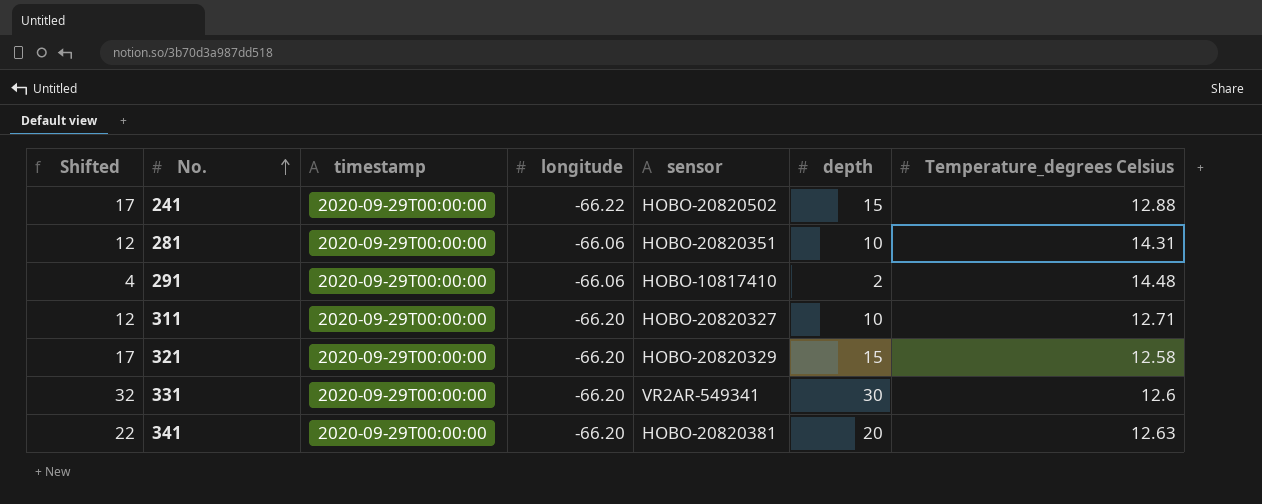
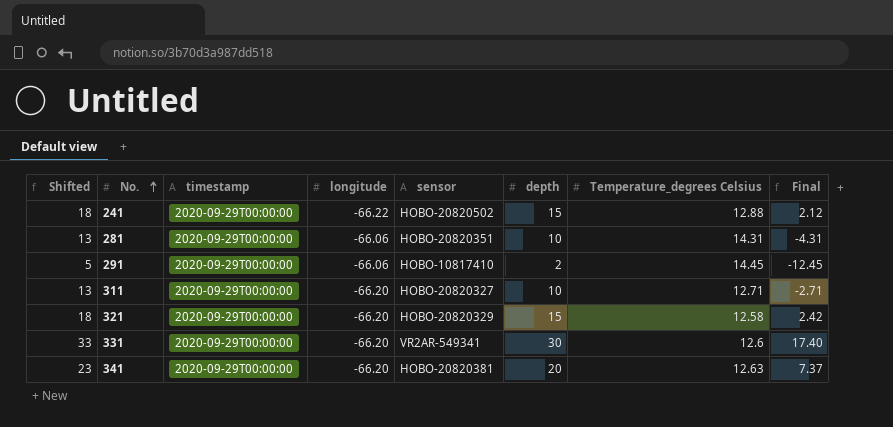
column Shifted | formula: [depth] + 2 -> [depth] + 3
column Final | formula: none -> [depth] - [Temperature_degrees Celsius]
291 | Temperature_degrees Celsius: 14.48 -> 14.45

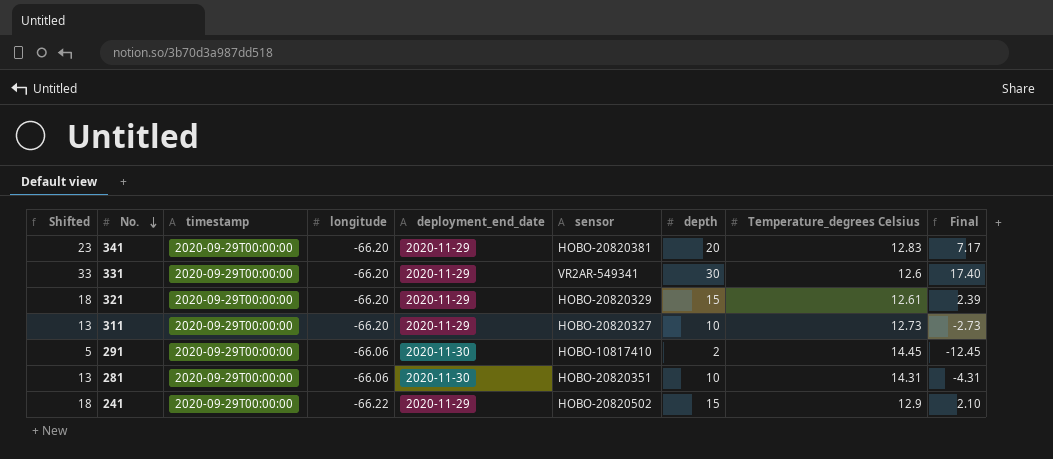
row order: No. ascending -> No. descending
column deployment_end_date | position: none -> 5
341 | Temperature_degrees Celsius: 12.63 -> 12.83
341 | Final: 7.37 -> 7.17
321 | Temperature_degrees Celsius: 12.58 -> 12.61
321 | Final: 2.42 -> 2.39
311 | Temperature_degrees Celsius: 12.71 -> 12.73
311 | Final: -2.71 -> -2.73
241 | Temperature_degrees Celsius: 12.88 -> 12.9
241 | Final: 2.12 -> 2.10

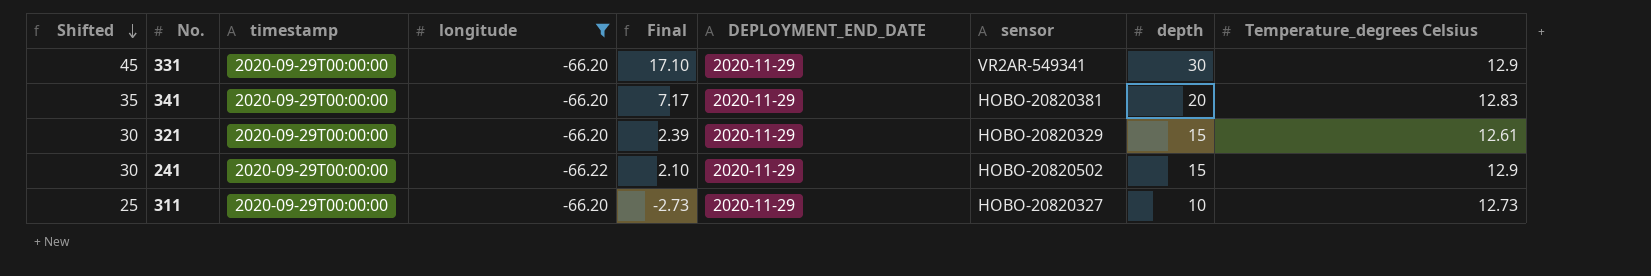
filter: none -> longitude != -66.06
row order: No. descending -> Shifted descending
column Shifted | formula: [depth] + 3 -> [depth] + 15
column Final | position: 9 -> 5
column name: deployment_end_date -> DEPLOYMENT_END_DATE
331 | Final: 17.40 -> 17.10
331 | Temperature_degrees Celsius: 12.6 -> 12.9

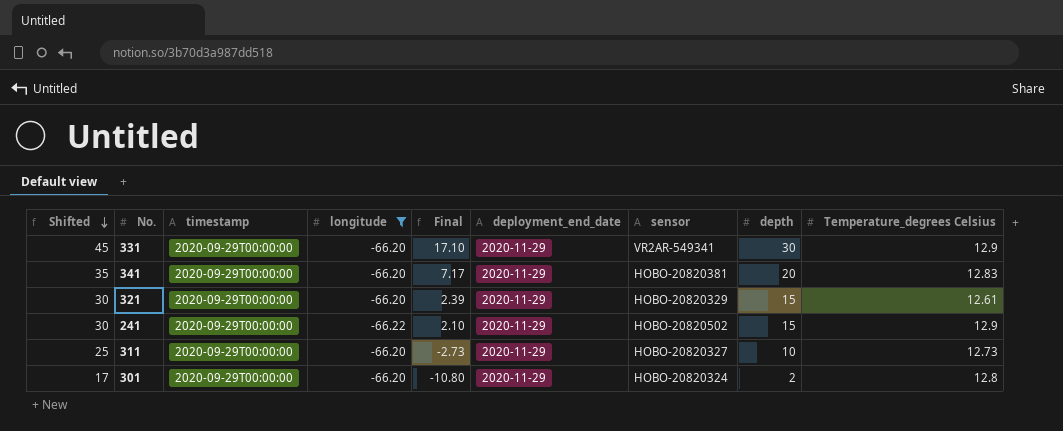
column name: DEPLOYMENT_END_DATE -> deployment_end_date
row 301: none -> 17 | 2020-09-29T00:00:00 | -66.20 | -10.80 | 2020-11-29 | HOBO-20820324 | 2 | 12.8

